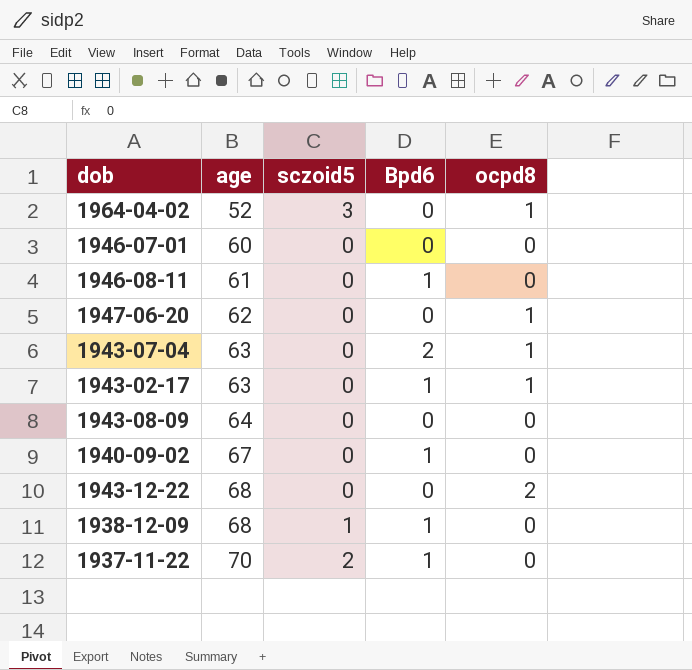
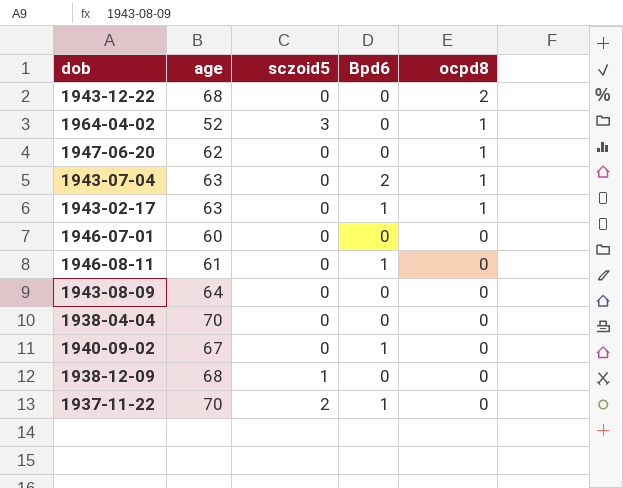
row order: age ascending -> ocpd8 descending
row 1938-04-04: none -> 70 | 0 | 0 | 0
1938-12-09 | Bpd6: 1 -> 0

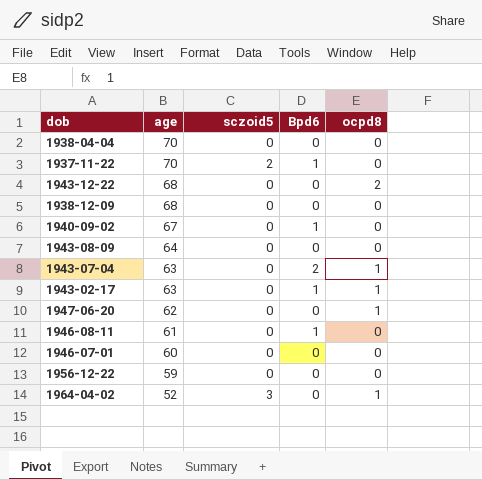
row order: ocpd8 descending -> age descending
1938-12-09 | sczoid5: 1 -> 0
row 1956-12-22: none -> 59 | 0 | 0 | 0

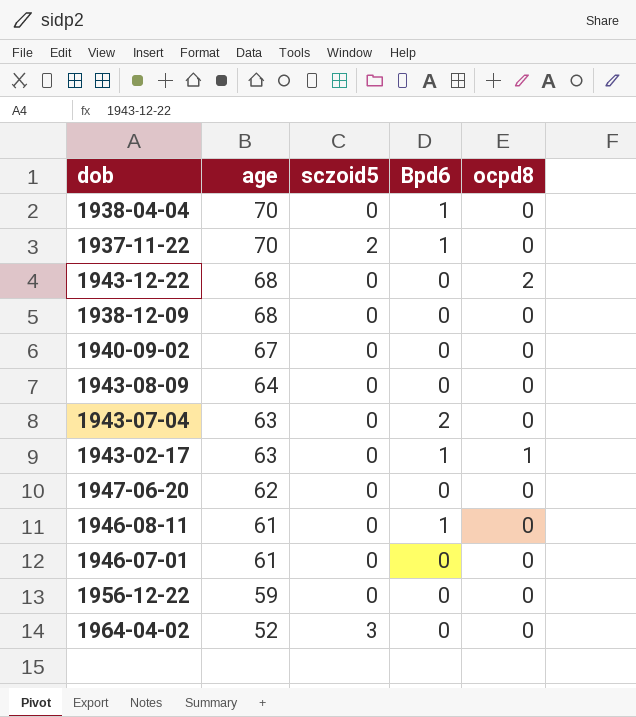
1938-04-04 | Bpd6: 0 -> 1
1940-09-02 | Bpd6: 1 -> 0
1943-07-04 | ocpd8: 1 -> 0
1947-06-20 | ocpd8: 1 -> 0
1946-07-01 | age: 60 -> 61
1964-04-02 | ocpd8: 1 -> 0

